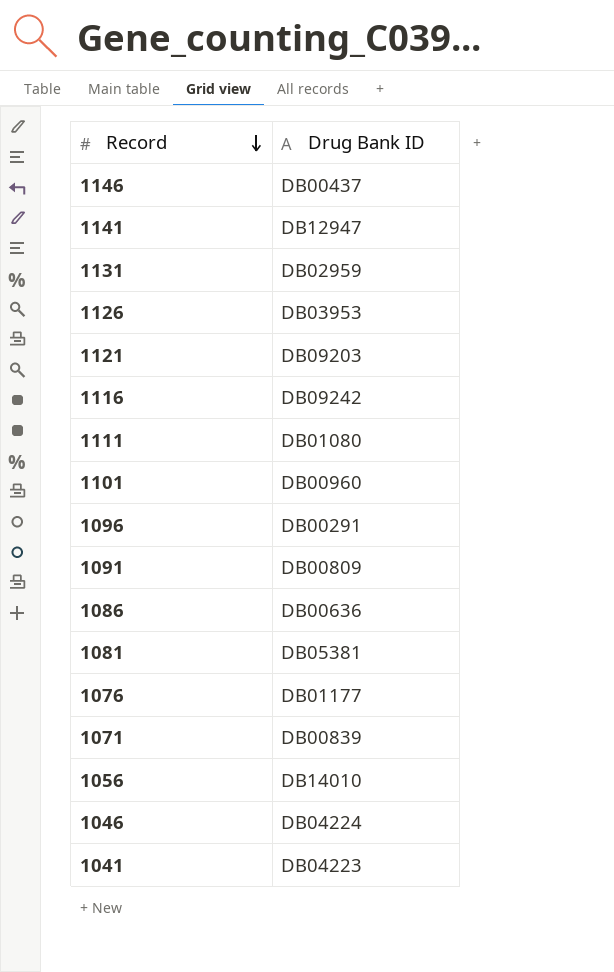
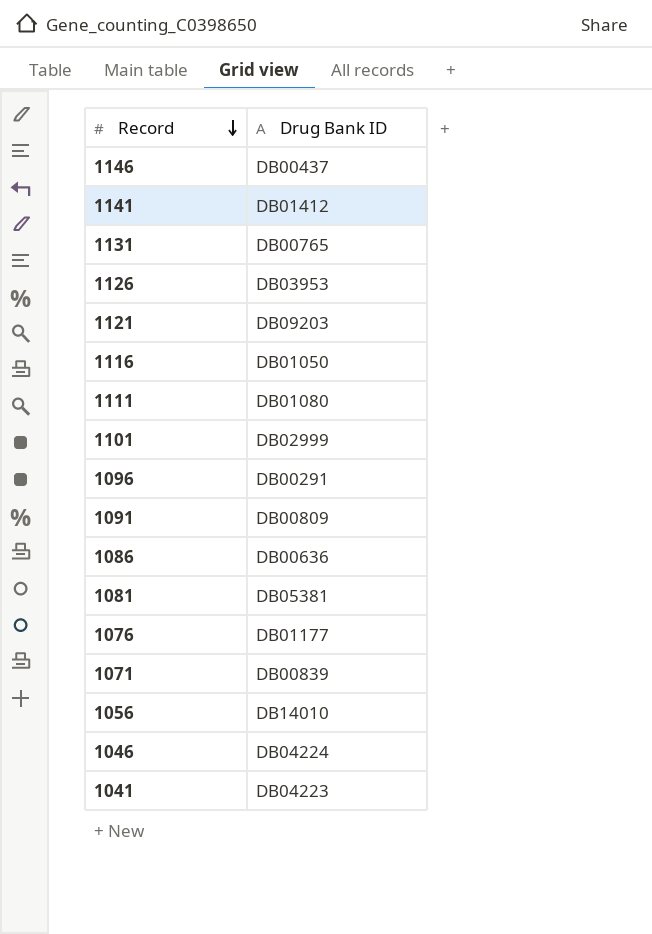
1141 | Drug Bank ID: DB12947 -> DB01412
1131 | Drug Bank ID: DB02959 -> DB00765
1116 | Drug Bank ID: DB09242 -> DB01050
1101 | Drug Bank ID: DB00960 -> DB02999

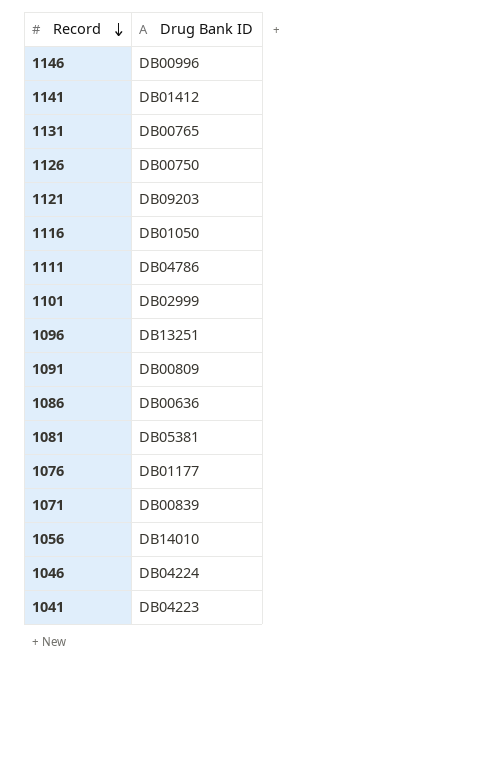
1146 | Drug Bank ID: DB00437 -> DB00996
1126 | Drug Bank ID: DB03953 -> DB00750
1111 | Drug Bank ID: DB01080 -> DB04786
1096 | Drug Bank ID: DB00291 -> DB13251

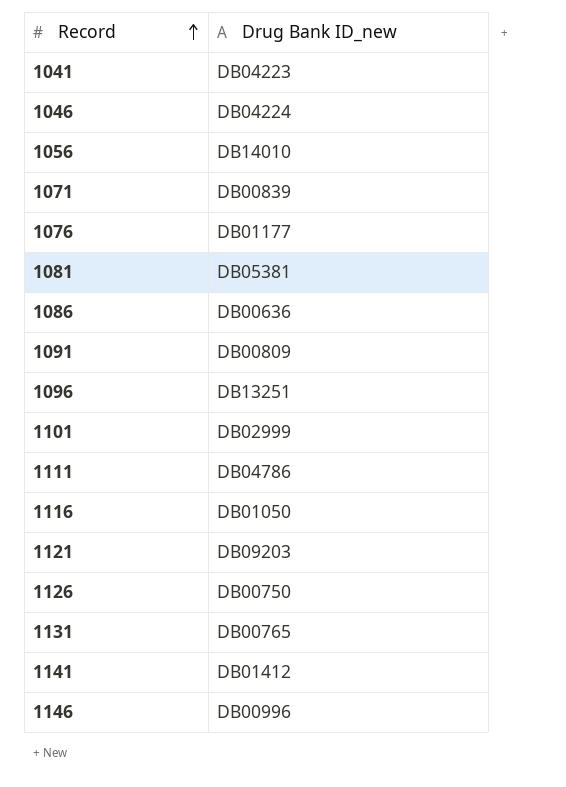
row order: Record descending -> Record ascending
column name: Drug Bank ID -> Drug Bank ID_new

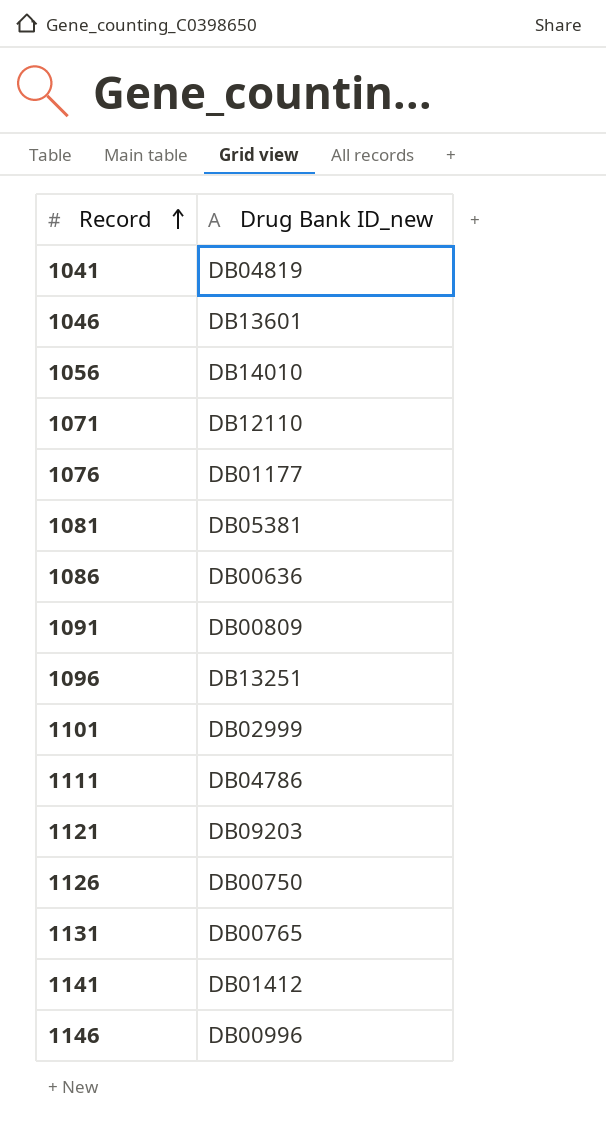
row 1116: DB01050 -> none
1041 | Drug Bank ID_new: DB04223 -> DB04819
1046 | Drug Bank ID_new: DB04224 -> DB13601
1071 | Drug Bank ID_new: DB00839 -> DB12110

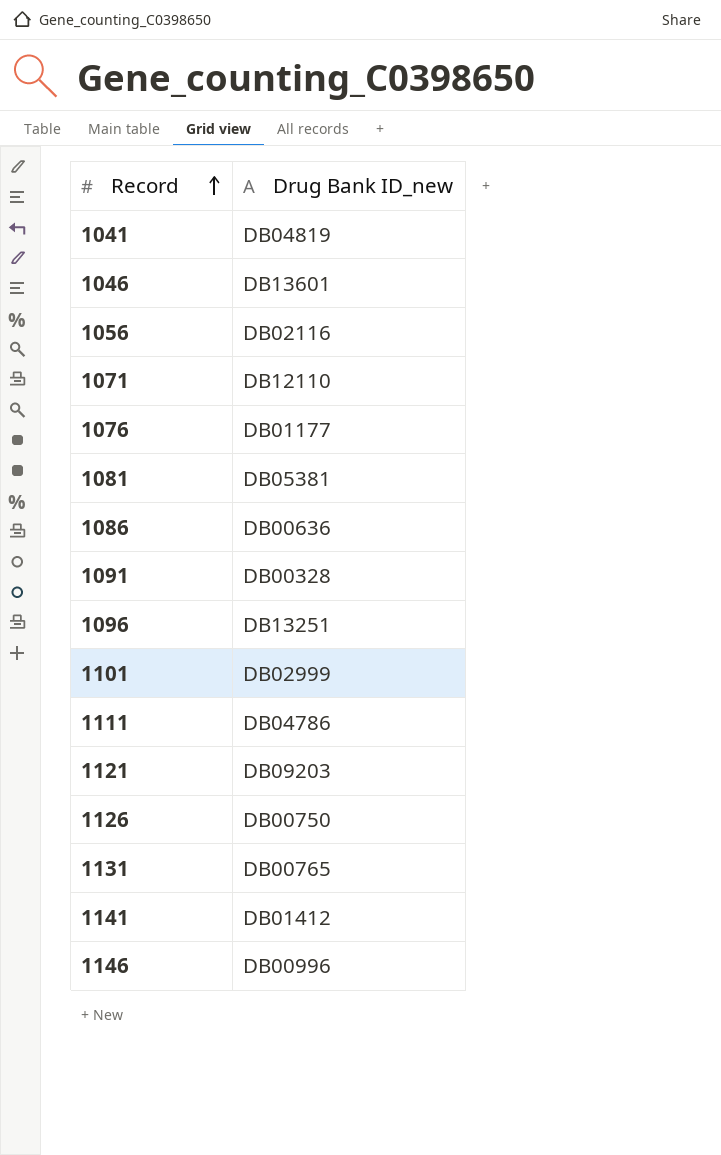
1056 | Drug Bank ID_new: DB14010 -> DB02116
1091 | Drug Bank ID_new: DB00809 -> DB00328

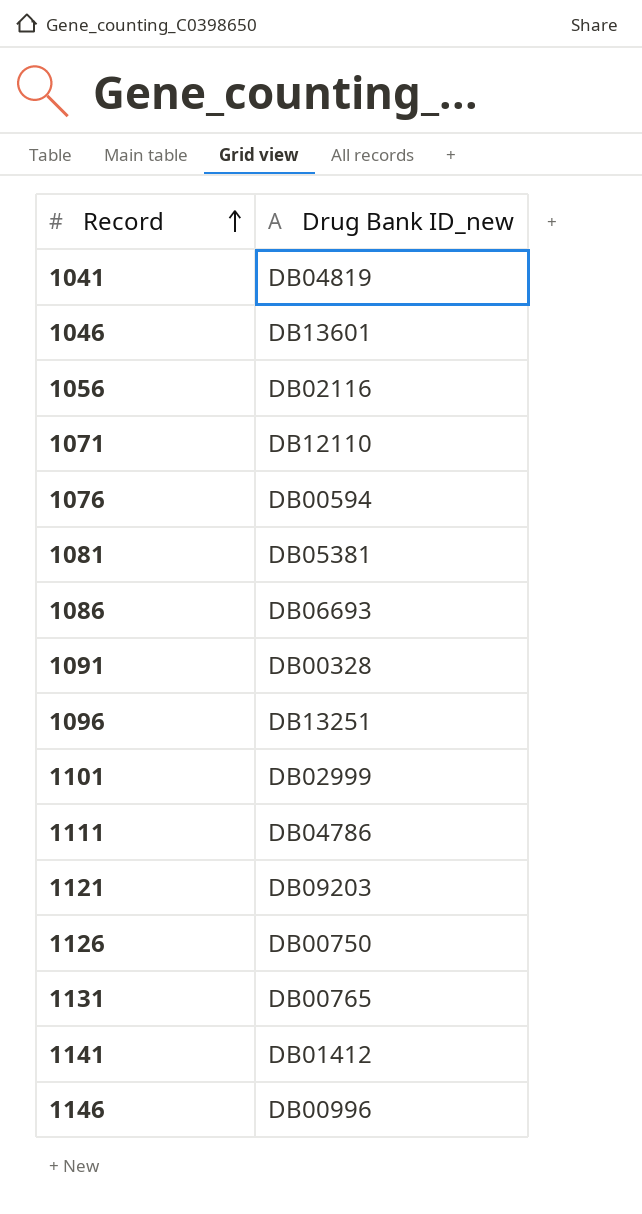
1076 | Drug Bank ID_new: DB01177 -> DB00594
1086 | Drug Bank ID_new: DB00636 -> DB06693

